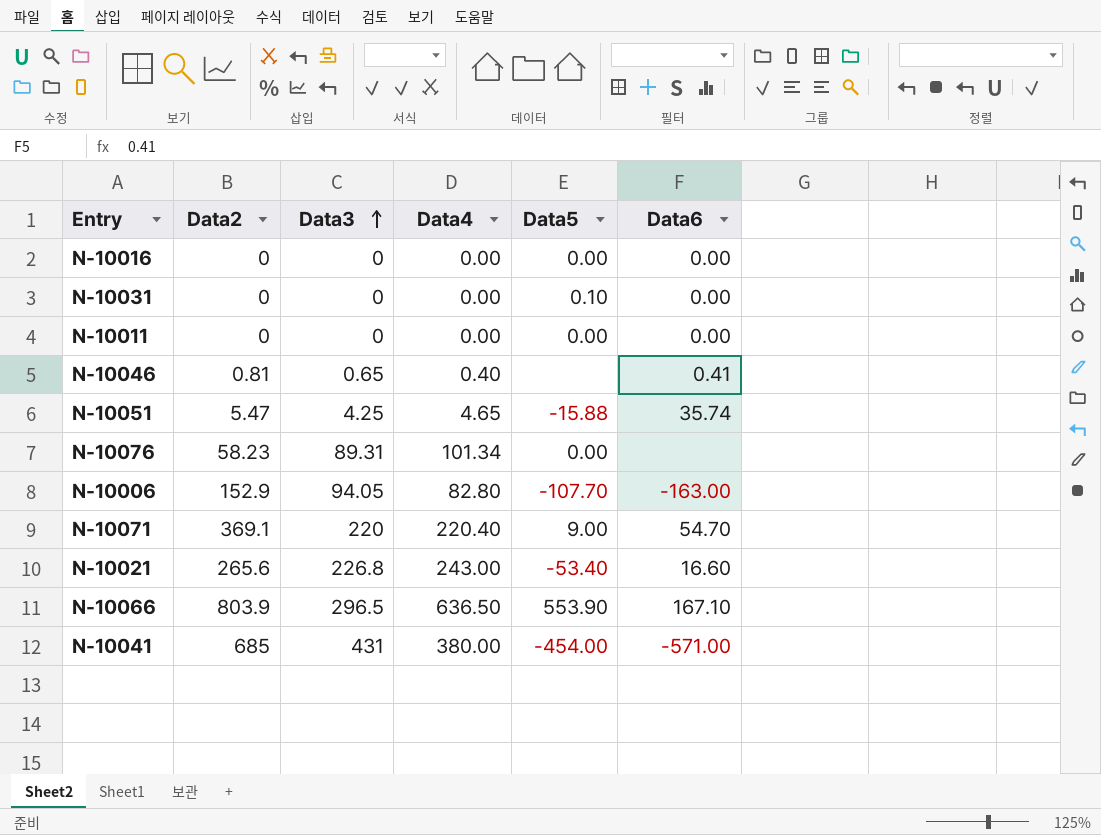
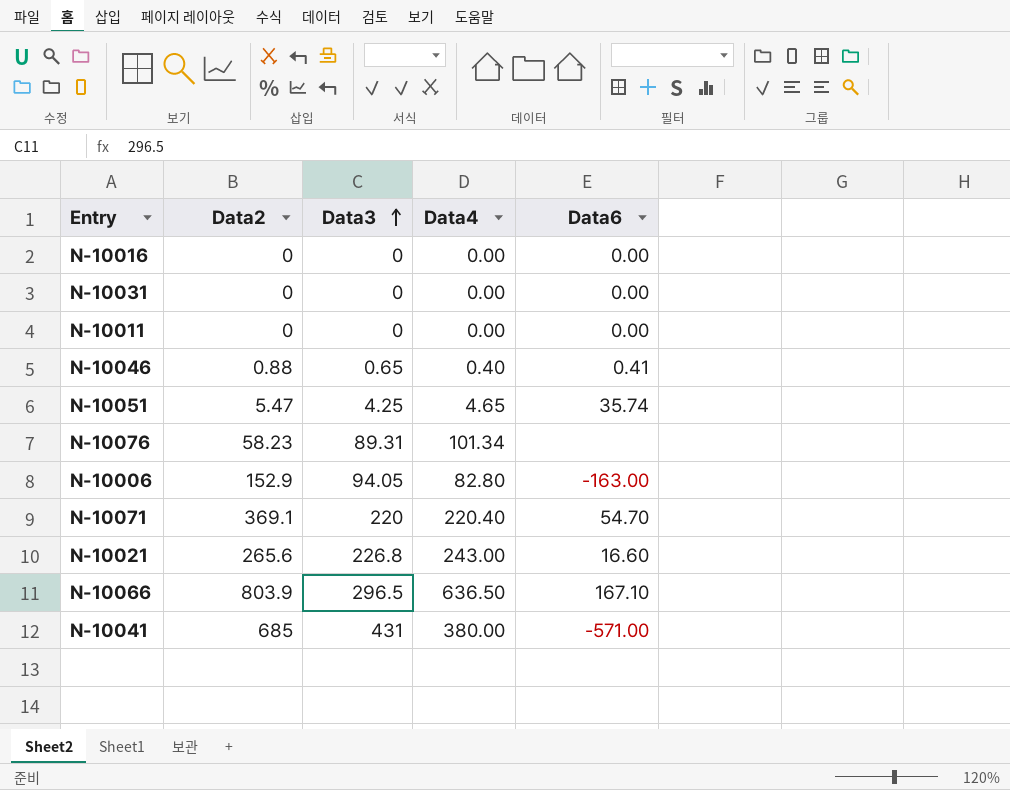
column Data5 | position: 5 -> none
N-10046 | Data2: 0.81 -> 0.88

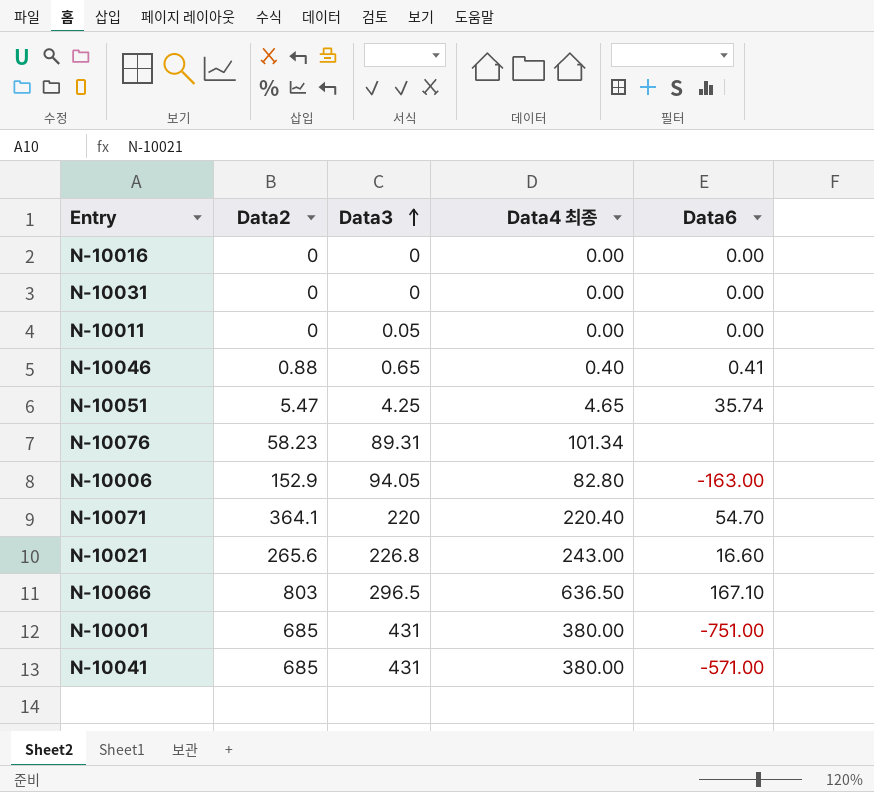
column name: Data4 -> Data4 최종
N-10011 | Data3: 0 -> 0.05
N-10071 | Data2: 369.1 -> 364.1
N-10066 | Data2: 803.9 -> 803
row N-10001: none -> 685 | 431 | 380.00 | -751.00

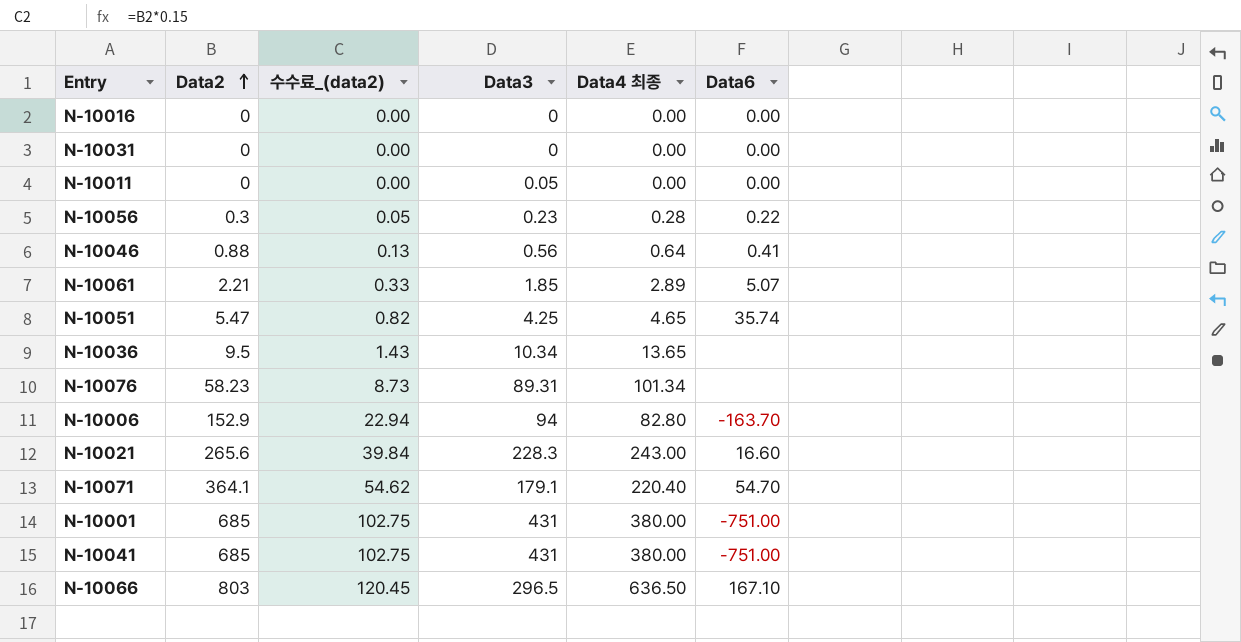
row order: Data3 ascending -> Data2 ascending
column 수수료_(data2) | formula: none -> [Data2] * 0.15
row N-10056: none -> 0.3 | 0.05 | 0.23 | 0.28 | 0.22
N-10046 | Data3: 0.65 -> 0.56
N-10046 | Data4 최종: 0.40 -> 0.64
row N-10061: none -> 2.21 | 0.33 | 1.85 | 2.89 | 5.07
row N-10036: none -> 9.5 | 1.43 | 10.34 | 13.65 | none
N-10006 | Data3: 94.05 -> 94
N-10006 | Data6: -163.00 -> -163.70
N-10021 | Data3: 226.8 -> 228.3
N-10071 | Data3: 220 -> 179.1
N-10041 | Data6: -571.00 -> -751.00

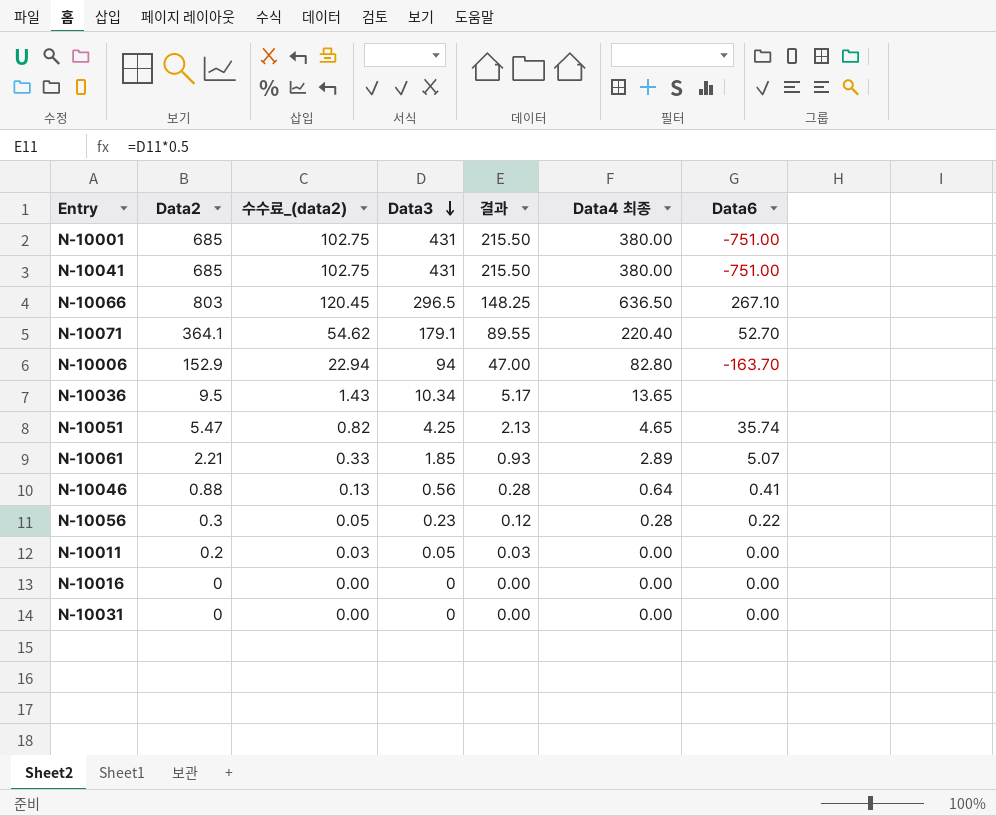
row order: Data2 ascending -> Data3 descending
column 결과 | formula: none -> [Data3] * 0.5
row N-10076: 58.23 | 8.73 | 89.31 | 101.34 | none -> none
row N-10021: 265.6 | 39.84 | 228.3 | 243.00 | 16.60 -> none
N-10066 | Data6: 167.10 -> 267.10
N-10071 | Data6: 54.70 -> 52.70
N-10011 | Data2: 0 -> 0.2
N-10011 | 수수료_(data2): 0.00 -> 0.03

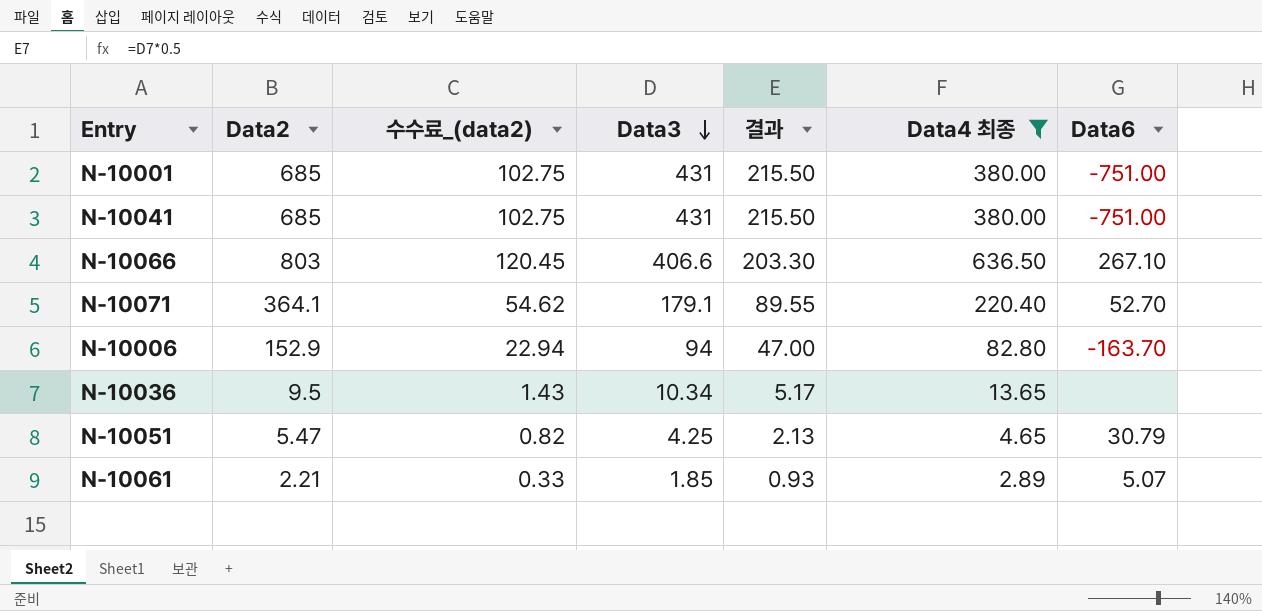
filter: none -> Data4 최종 >= 2.89
N-10066 | Data3: 296.5 -> 406.6
N-10066 | 결과: 148.25 -> 203.30
N-10051 | Data6: 35.74 -> 30.79

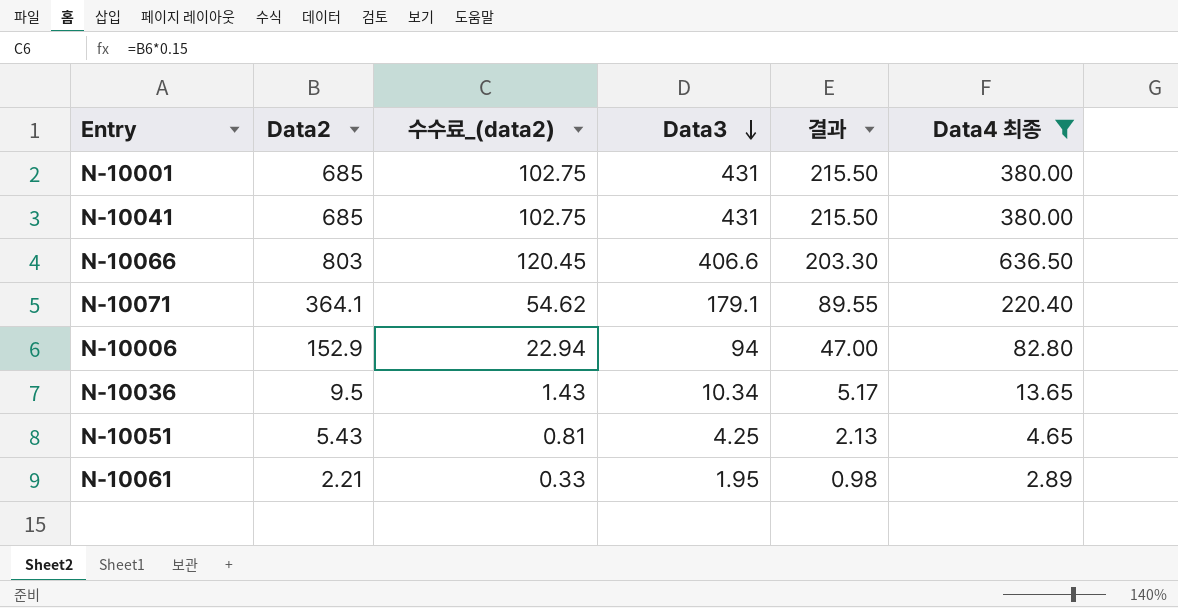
column Data6 | position: 7 -> none
N-10051 | Data2: 5.47 -> 5.43
N-10051 | 수수료_(data2): 0.82 -> 0.81
N-10061 | Data3: 1.85 -> 1.95
N-10061 | 결과: 0.93 -> 0.98

